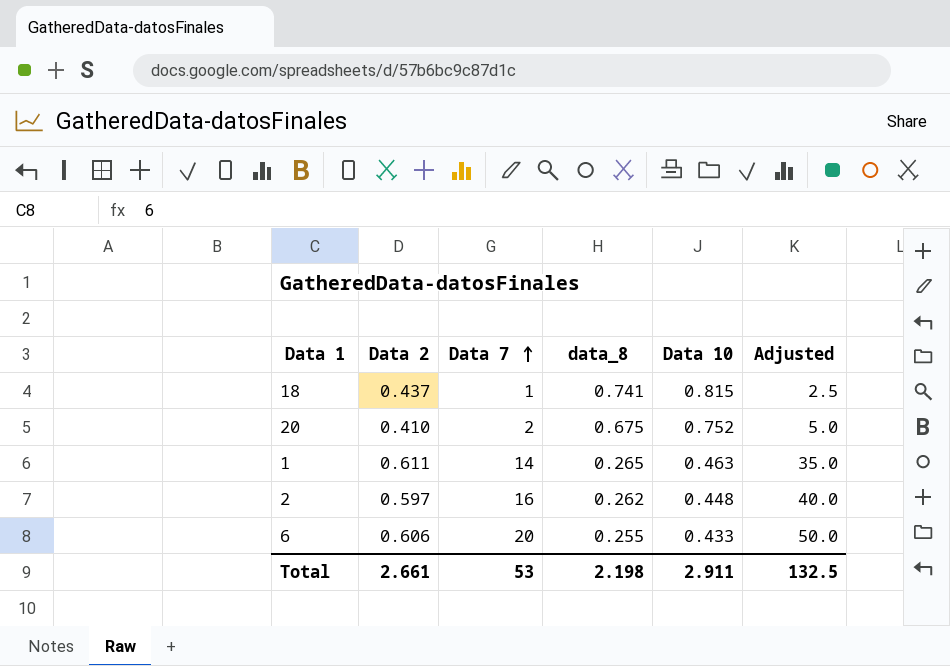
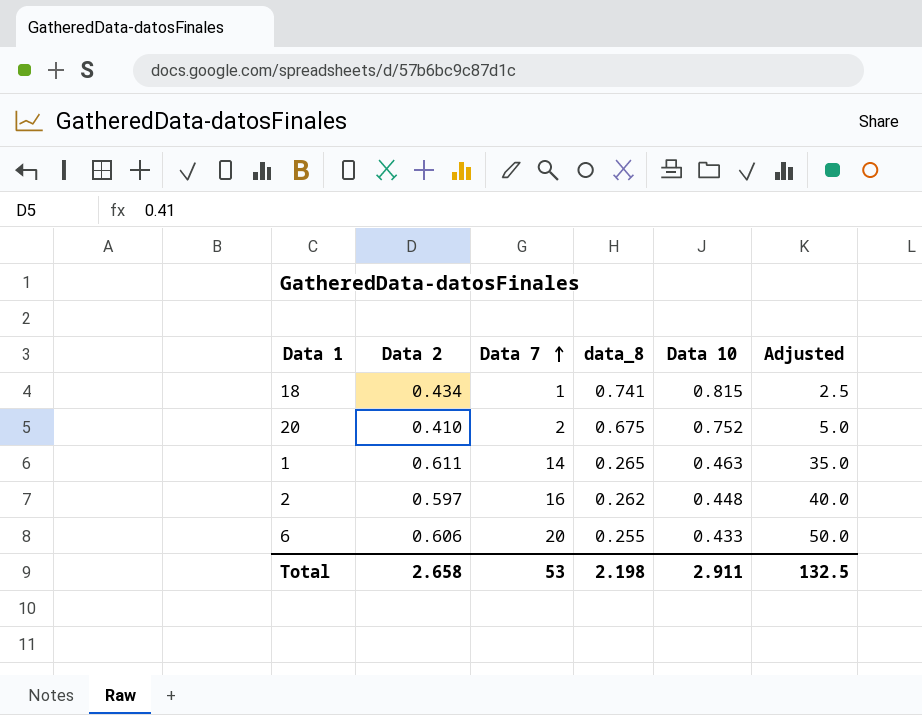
18 | Data 2: 0.437 -> 0.434
Total | Data 2: 2.661 -> 2.658

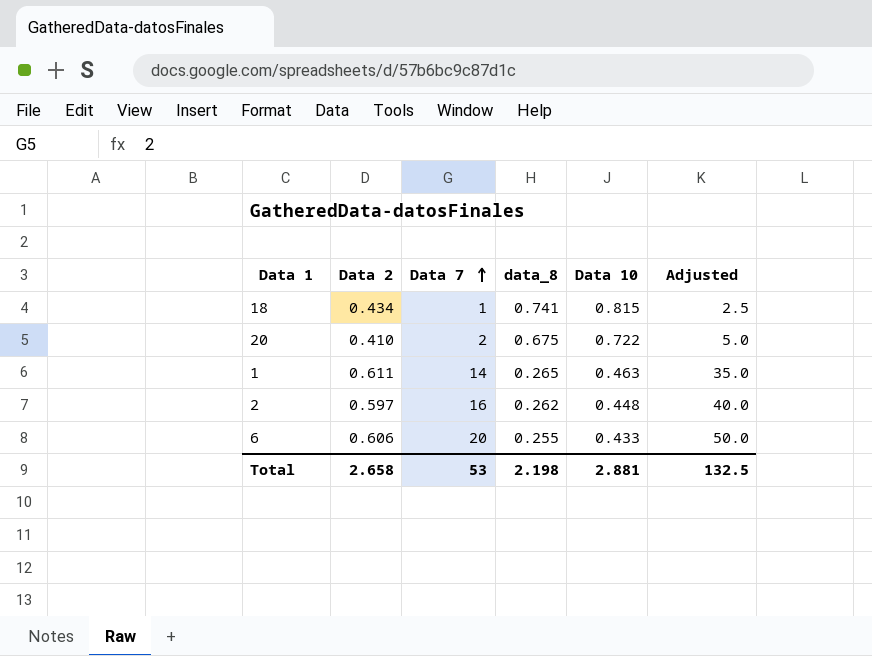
20 | Data 10: 0.752 -> 0.722
Total | Data 10: 2.911 -> 2.881

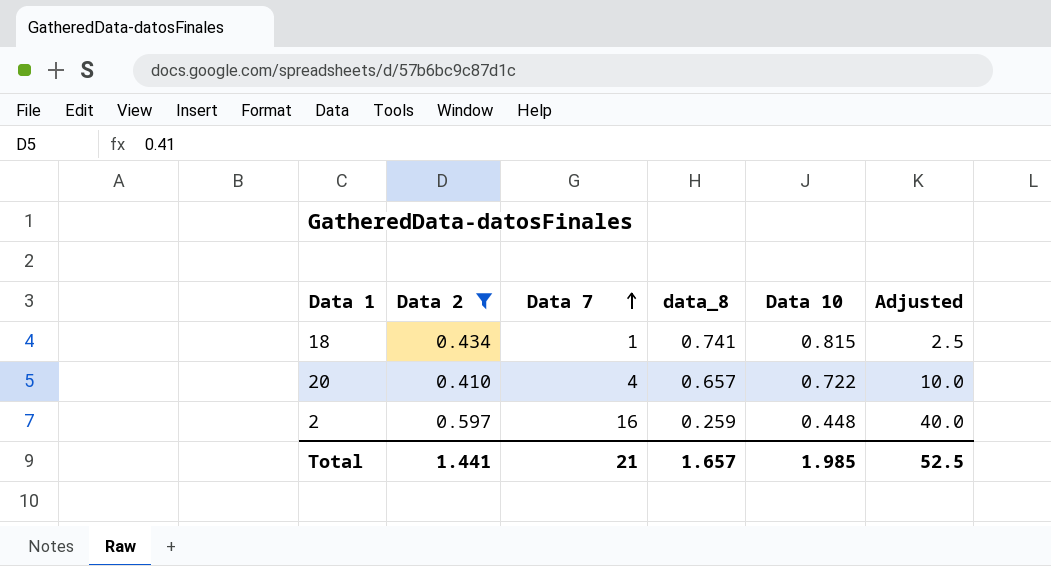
filter: none -> Data 2 <= 0.597
20 | Data 7: 2 -> 4
20 | data_8: 0.675 -> 0.657
20 | Adjusted: 5.0 -> 10.0
2 | data_8: 0.262 -> 0.259
Total | Data 2: 2.658 -> 1.441
Total | Data 7: 53 -> 21
Total | data_8: 2.198 -> 1.657
Total | Data 10: 2.881 -> 1.985
Total | Adjusted: 132.5 -> 52.5

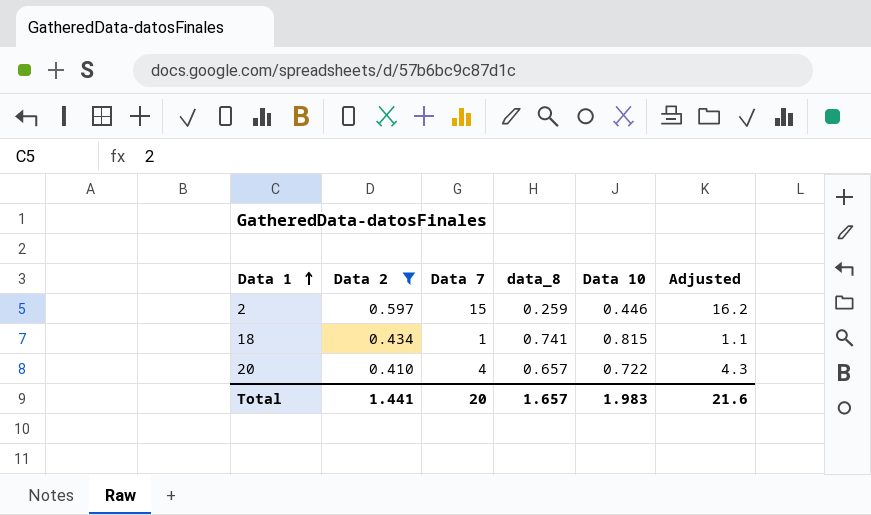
row order: Data 7 ascending -> Data 1 ascending
column Adjusted | formula: [Data 7] * 2.5 -> [Data 7] * 1.08
2 | Data 7: 16 -> 15
2 | Data 10: 0.448 -> 0.446
Total | Data 7: 21 -> 20
Total | Data 10: 1.985 -> 1.983
Total | Adjusted: 52.5 -> 21.6

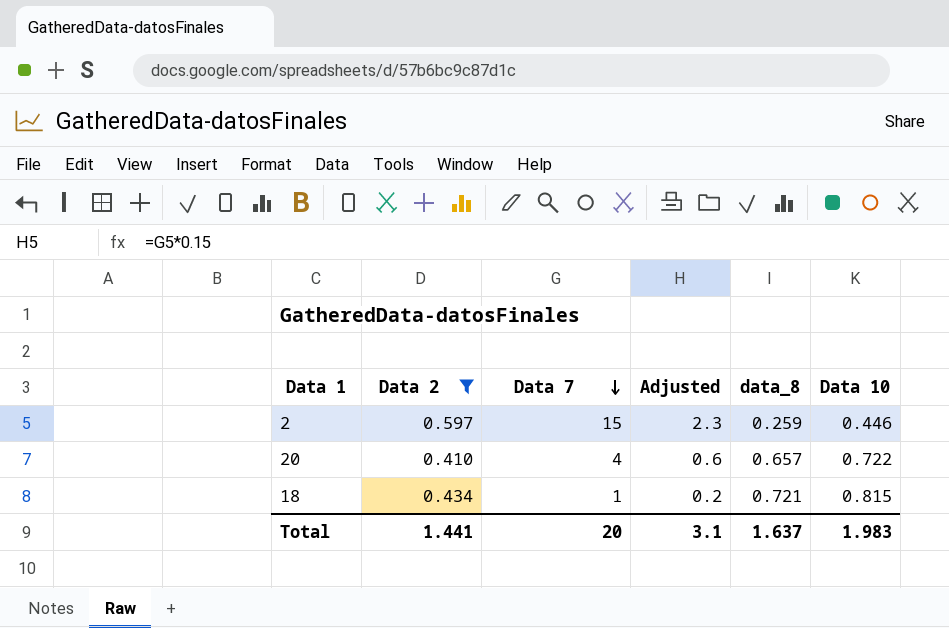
row order: Data 1 ascending -> Data 7 descending
column Adjusted | formula: [Data 7] * 1.08 -> [Data 7] * 0.15
column Adjusted | position: 6 -> 4
18 | data_8: 0.741 -> 0.721
Total | Adjusted: 21.6 -> 3.1
Total | data_8: 1.657 -> 1.637

